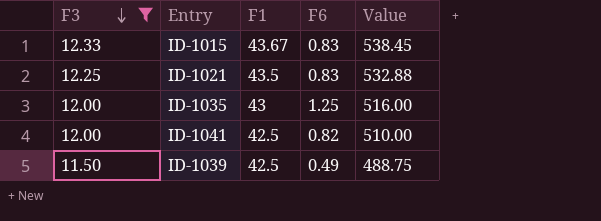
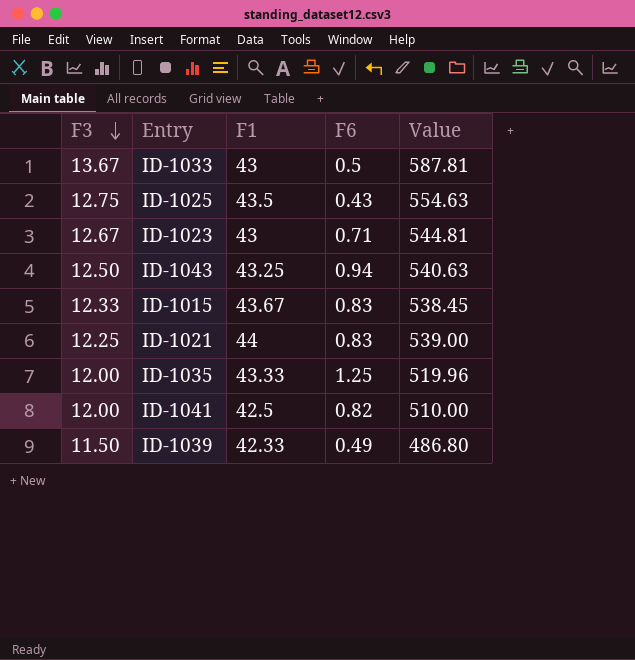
filter: F3 <= 12.33 -> none
ID-1021 | F1: 43.5 -> 44
ID-1021 | Value: 532.88 -> 539.00
ID-1035 | F1: 43 -> 43.33
ID-1035 | Value: 516.00 -> 519.96
ID-1039 | F1: 42.5 -> 42.33
ID-1039 | Value: 488.75 -> 486.80

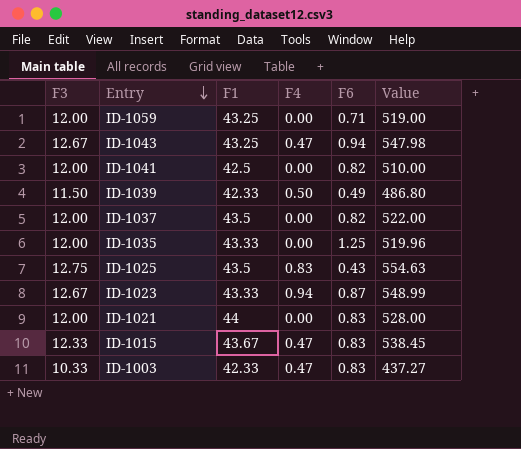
row order: F3 descending -> Entry descending
column F4 | position: none -> 4
row ID-1033: 13.67 | 43 | 0.5 | 587.81 -> none
row ID-1059: none -> 12.00 | 43.25 | 0.00 | 0.71 | 519.00
ID-1043 | F3: 12.50 -> 12.67
ID-1043 | Value: 540.63 -> 547.98
row ID-1037: none -> 12.00 | 43.5 | 0.00 | 0.82 | 522.00
ID-1023 | F1: 43 -> 43.33
ID-1023 | F6: 0.71 -> 0.87
ID-1023 | Value: 544.81 -> 548.99
ID-1021 | F3: 12.25 -> 12.00
ID-1021 | Value: 539.00 -> 528.00
row ID-1003: none -> 10.33 | 42.33 | 0.47 | 0.83 | 437.27

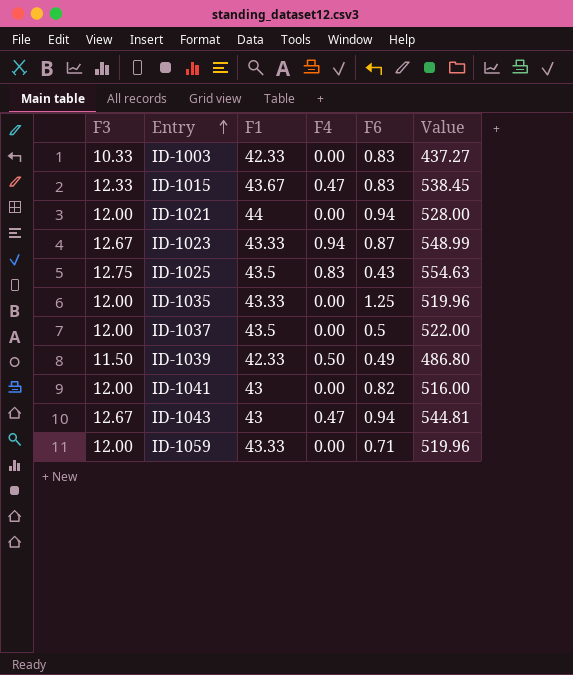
row order: Entry descending -> Entry ascending
ID-1003 | F4: 0.47 -> 0.00
ID-1021 | F6: 0.83 -> 0.94
ID-1037 | F6: 0.82 -> 0.5
ID-1041 | F1: 42.5 -> 43
ID-1041 | Value: 510.00 -> 516.00
ID-1043 | F1: 43.25 -> 43
ID-1043 | Value: 547.98 -> 544.81
ID-1059 | F1: 43.25 -> 43.33
ID-1059 | Value: 519.00 -> 519.96

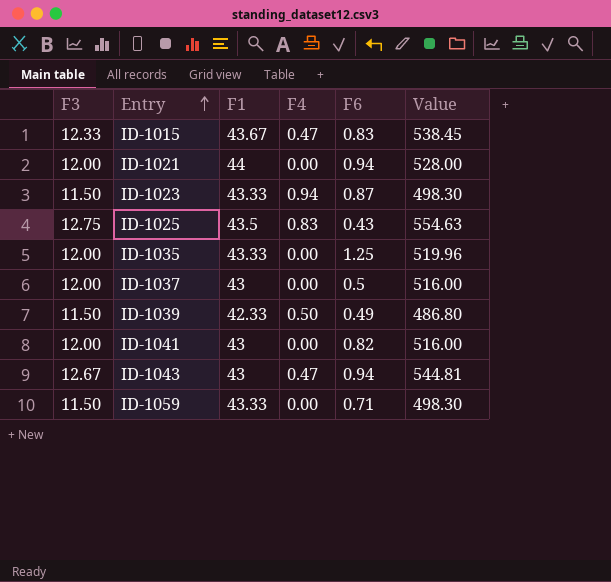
row ID-1003: 10.33 | 42.33 | 0.00 | 0.83 | 437.27 -> none
ID-1023 | F3: 12.67 -> 11.50
ID-1023 | Value: 548.99 -> 498.30
ID-1037 | F1: 43.5 -> 43
ID-1037 | Value: 522.00 -> 516.00
ID-1059 | F3: 12.00 -> 11.50
ID-1059 | Value: 519.96 -> 498.30

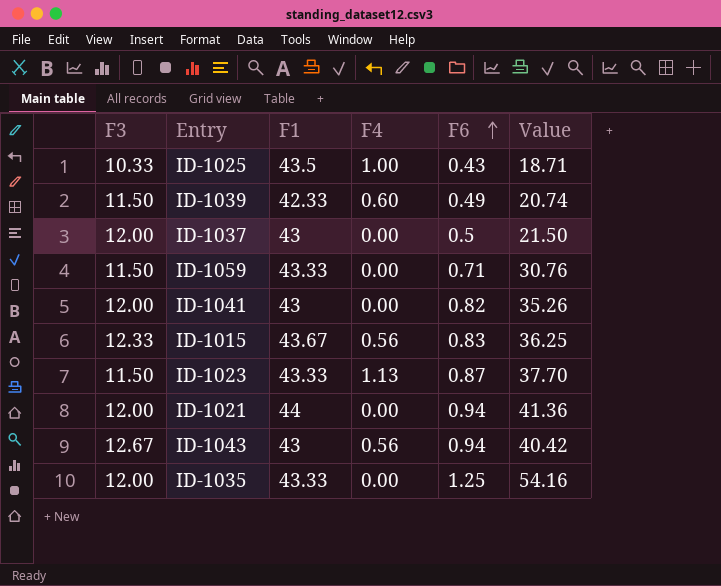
row order: Entry ascending -> F6 ascending
column Value | formula: [F3] * [F1] -> [F1] * [F6]
ID-1025 | F3: 12.75 -> 10.33
ID-1025 | F4: 0.83 -> 1.00
ID-1039 | F4: 0.50 -> 0.60
ID-1015 | F4: 0.47 -> 0.56
ID-1023 | F4: 0.94 -> 1.13
ID-1043 | F4: 0.47 -> 0.56

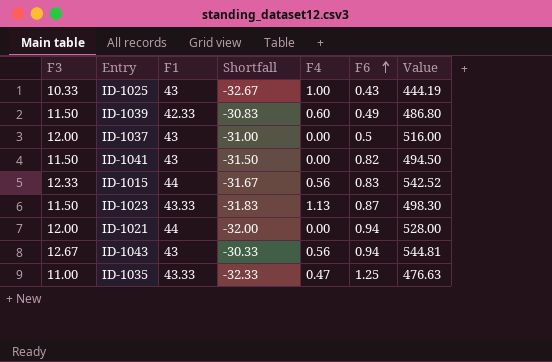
column Shortfall | formula: none -> [F3] - [F1]
column Value | formula: [F1] * [F6] -> [F3] * [F1]
row ID-1059: 11.50 | 43.33 | 0.00 | 0.71 | 30.76 -> none
ID-1025 | F1: 43.5 -> 43
ID-1041 | F3: 12.00 -> 11.50
ID-1015 | F1: 43.67 -> 44
ID-1035 | F3: 12.00 -> 11.00
ID-1035 | F4: 0.00 -> 0.47

